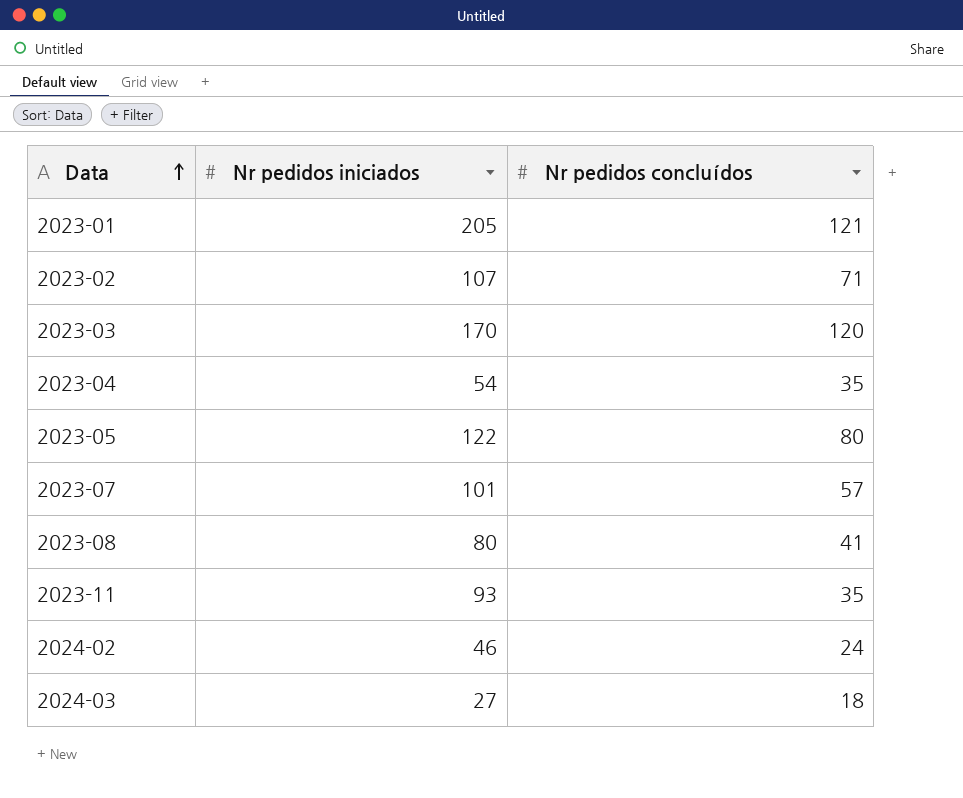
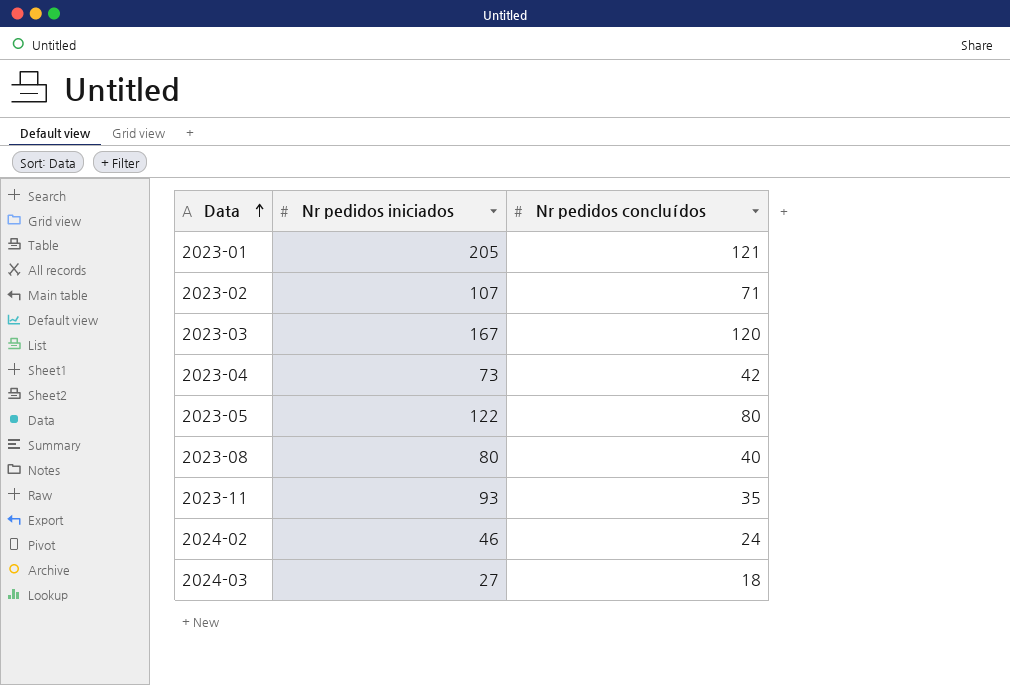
row 2023-07: 101 | 57 -> none
2023-03 | Nr pedidos iniciados: 170 -> 167
2023-04 | Nr pedidos iniciados: 54 -> 73
2023-04 | Nr pedidos concluídos: 35 -> 42
2023-08 | Nr pedidos concluídos: 41 -> 40

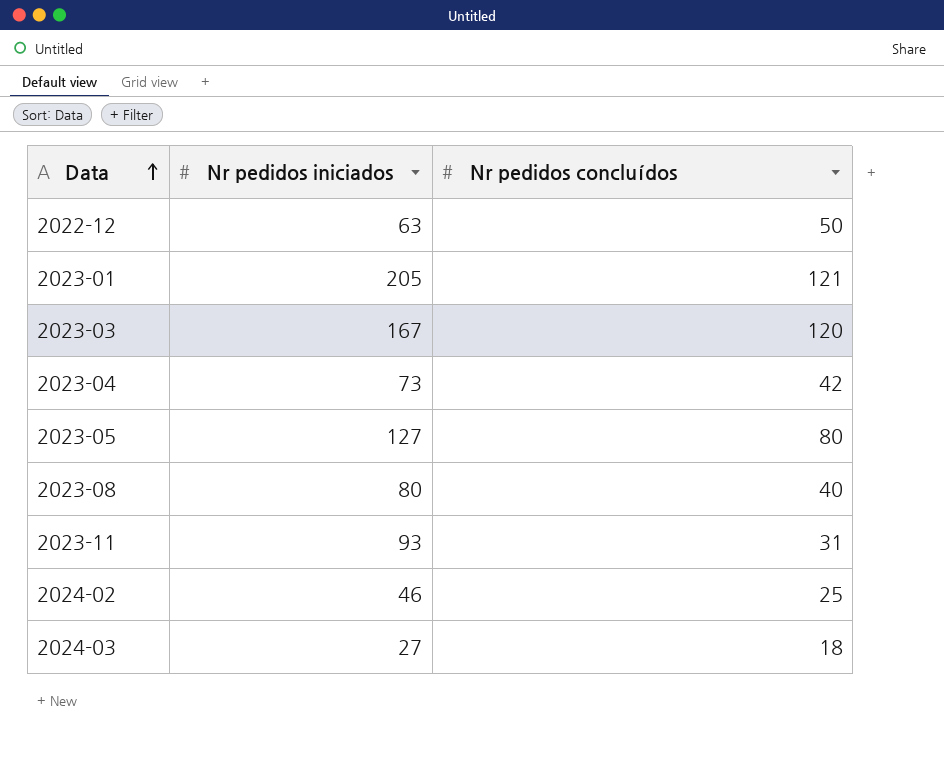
row 2023-02: 107 | 71 -> none
row 2022-12: none -> 63 | 50
2023-05 | Nr pedidos iniciados: 122 -> 127
2023-11 | Nr pedidos concluídos: 35 -> 31
2024-02 | Nr pedidos concluídos: 24 -> 25

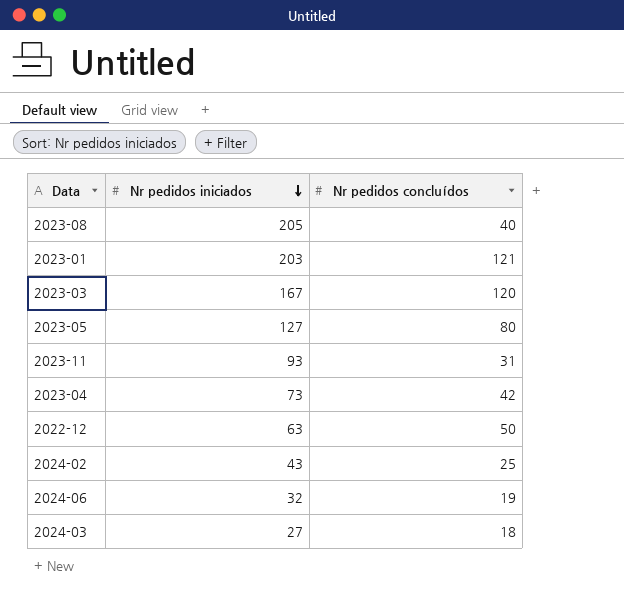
row order: Data ascending -> Nr pedidos iniciados descending
2023-08 | Nr pedidos iniciados: 80 -> 205
2023-01 | Nr pedidos iniciados: 205 -> 203
2024-02 | Nr pedidos iniciados: 46 -> 43
row 2024-06: none -> 32 | 19

